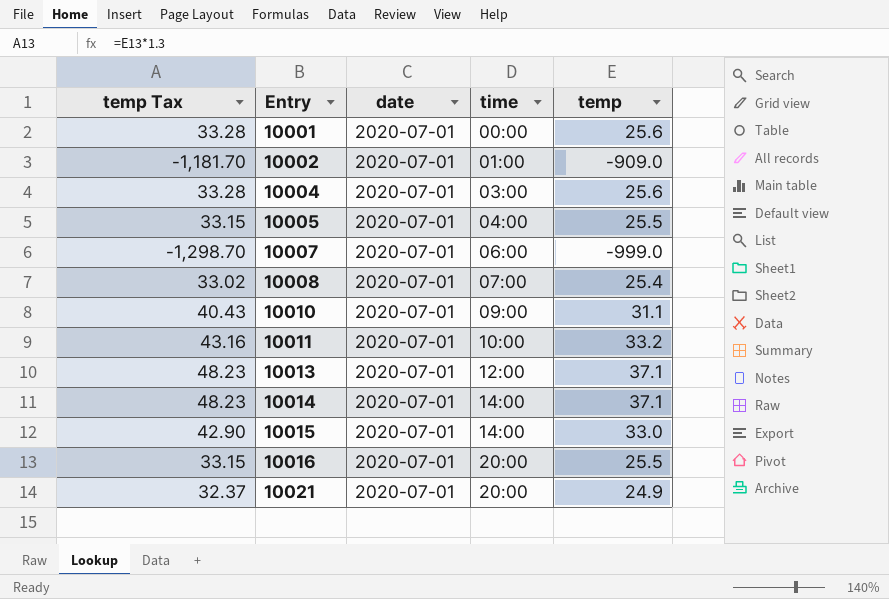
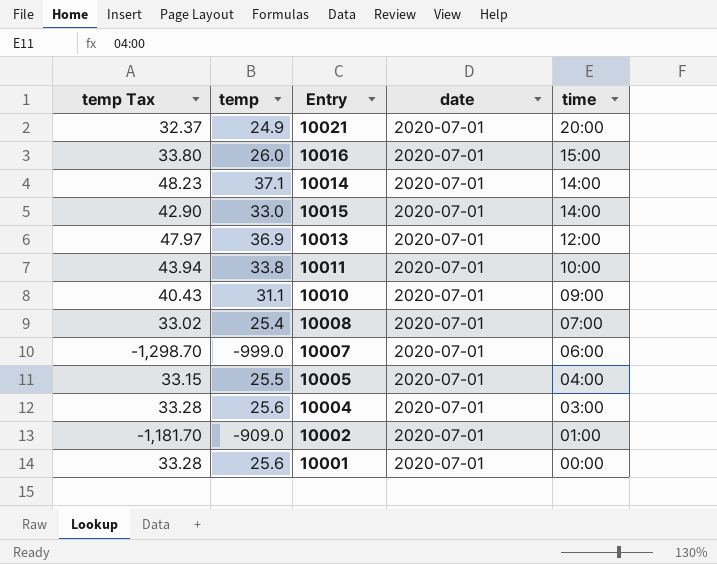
row order: Entry ascending -> time descending
column temp | position: 5 -> 2
10016 | temp Tax: 33.15 -> 33.80
10016 | temp: 25.5 -> 26.0
10016 | time: 20:00 -> 15:00
10013 | temp Tax: 48.23 -> 47.97
10013 | temp: 37.1 -> 36.9
10011 | temp Tax: 43.16 -> 43.94
10011 | temp: 33.2 -> 33.8

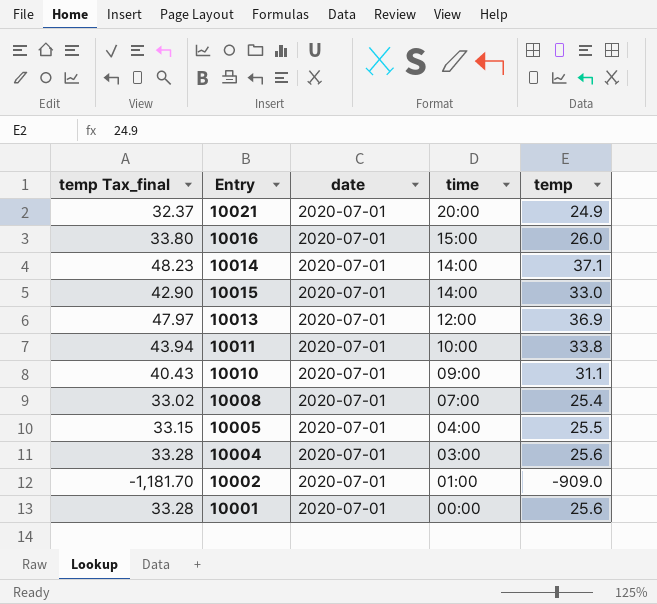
column name: temp Tax -> temp Tax_final
column temp | position: 2 -> 5
row 10007: -1,298.70 | -999.0 | 2020-07-01 | 06:00 -> none

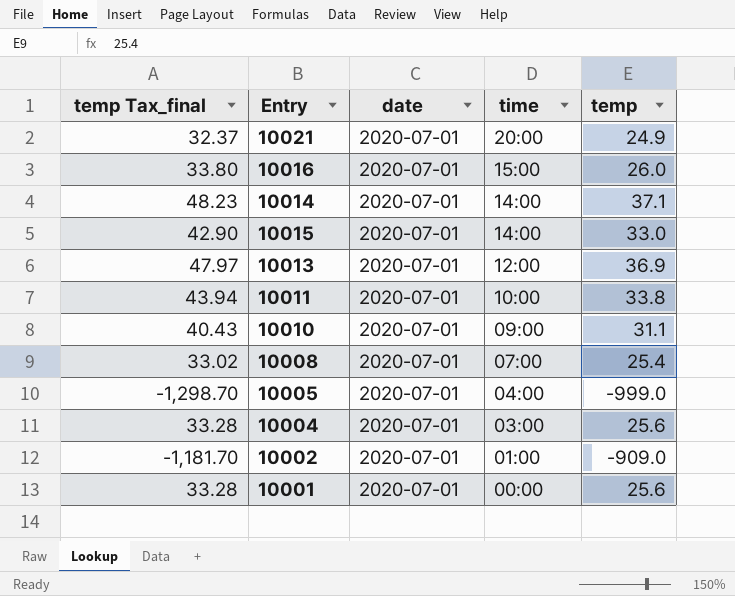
10005 | temp Tax_final: 33.15 -> -1,298.70
10005 | temp: 25.5 -> -999.0

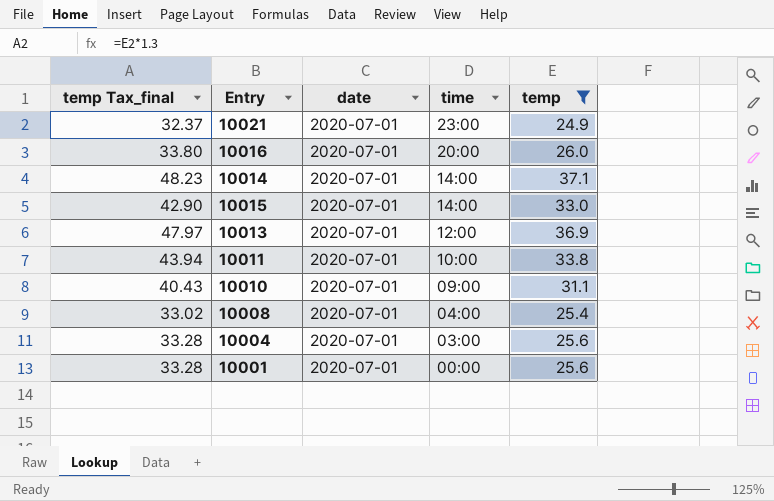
filter: none -> temp >= 24.9
10021 | time: 20:00 -> 23:00
10016 | time: 15:00 -> 20:00
10008 | time: 07:00 -> 04:00

